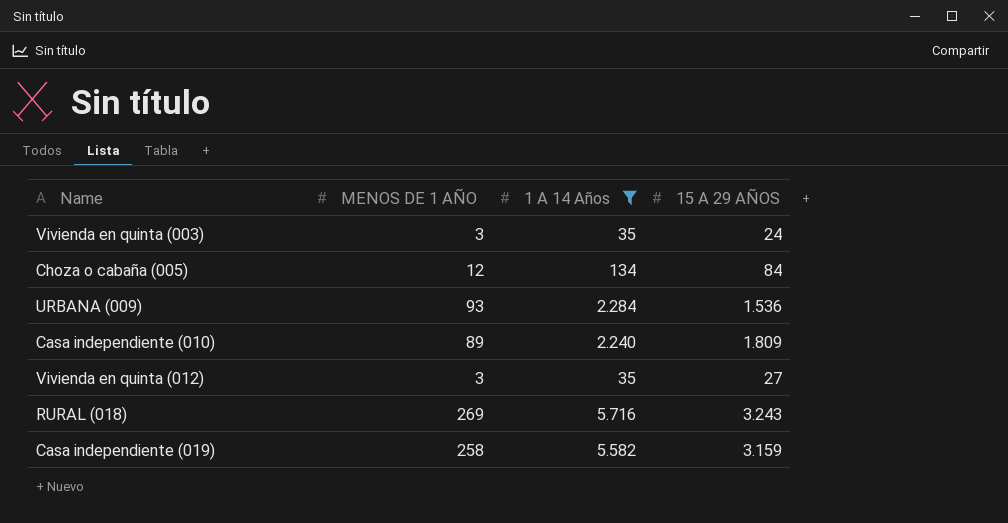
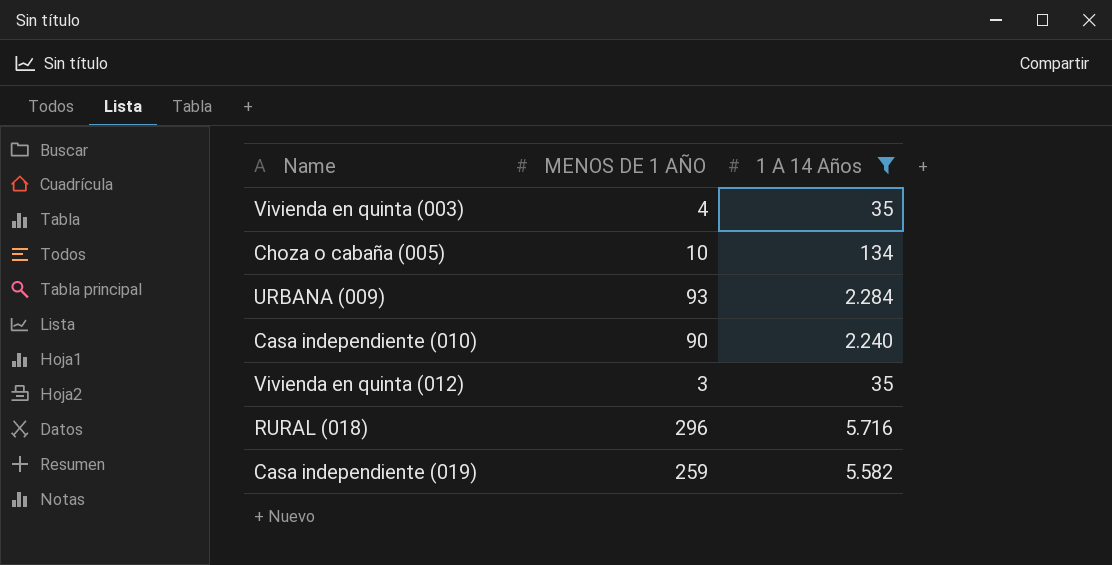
column 15 A 29 AÑOS | position: 4 -> none
Vivienda en quinta (003) | MENOS DE 1 AÑO: 3 -> 4
Choza o cabaña (005) | MENOS DE 1 AÑO: 12 -> 10
Casa independiente (010) | MENOS DE 1 AÑO: 89 -> 90
RURAL (018) | MENOS DE 1 AÑO: 269 -> 296
Casa independiente (019) | MENOS DE 1 AÑO: 258 -> 259

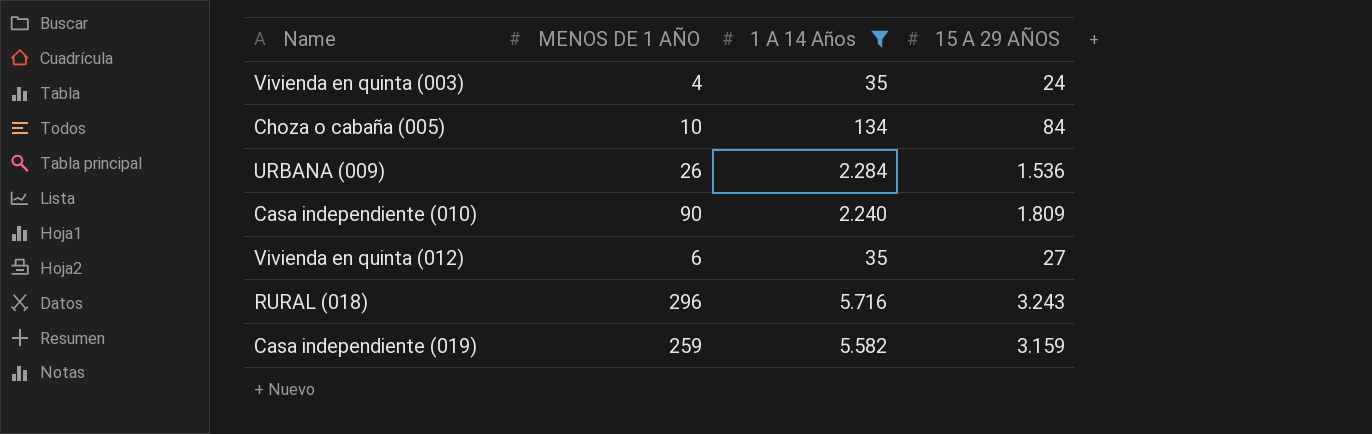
column 15 A 29 AÑOS | position: none -> 4
URBANA (009) | MENOS DE 1 AÑO: 93 -> 26
Vivienda en quinta (012) | MENOS DE 1 AÑO: 3 -> 6

